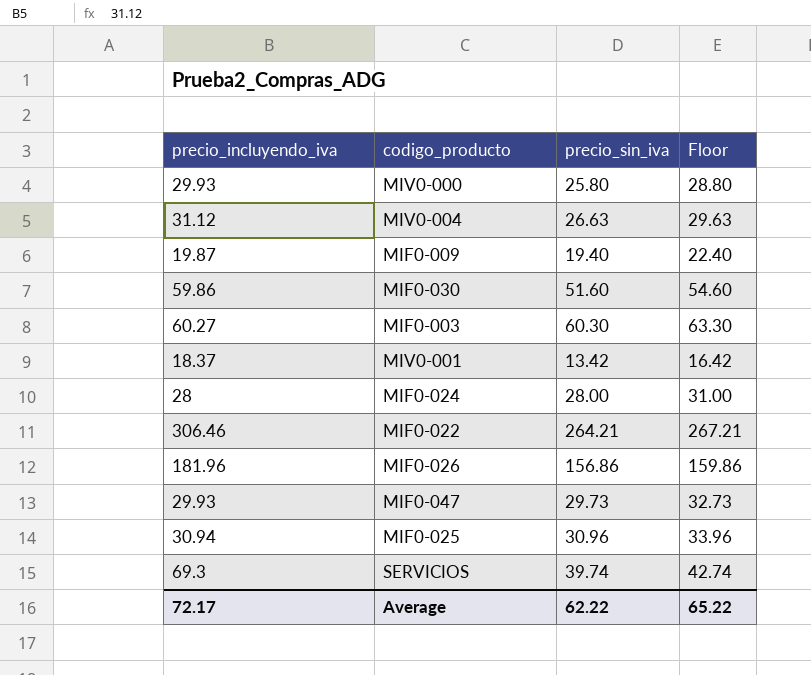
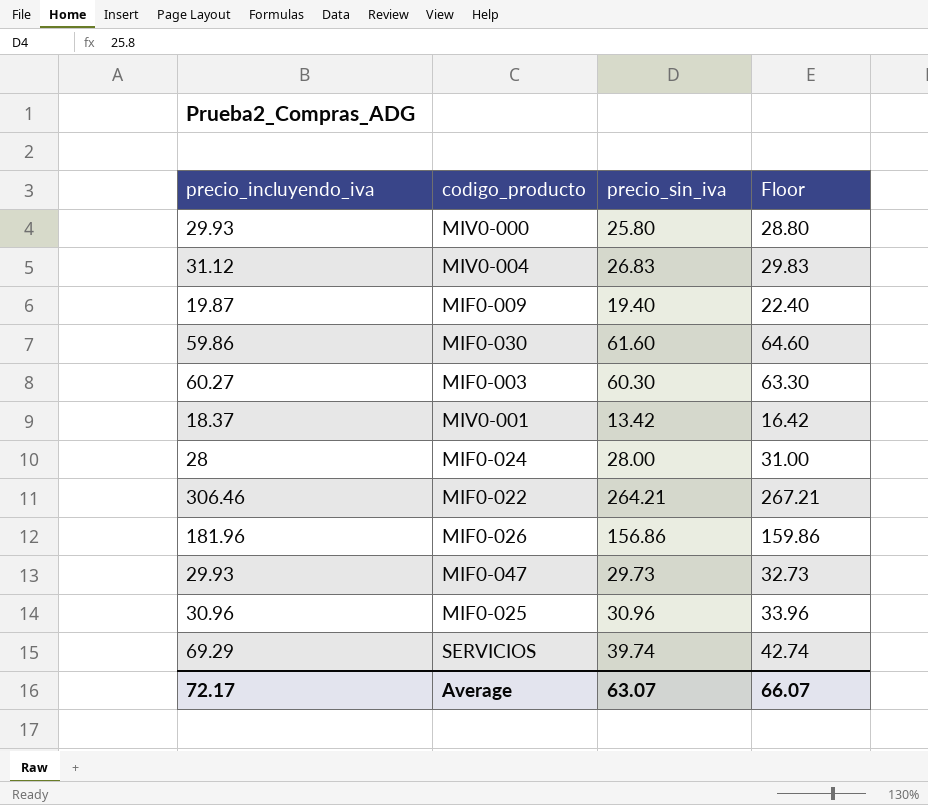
MIV0-004 | precio_sin_iva: 26.63 -> 26.83
MIV0-004 | Floor: 29.63 -> 29.83
MIF0-030 | precio_sin_iva: 51.60 -> 61.60
MIF0-030 | Floor: 54.60 -> 64.60
MIF0-025 | precio_incluyendo_iva: 30.94 -> 30.96
SERVICIOS | precio_incluyendo_iva: 69.3 -> 69.29
Average | precio_sin_iva: 62.22 -> 63.07
Average | Floor: 65.22 -> 66.07

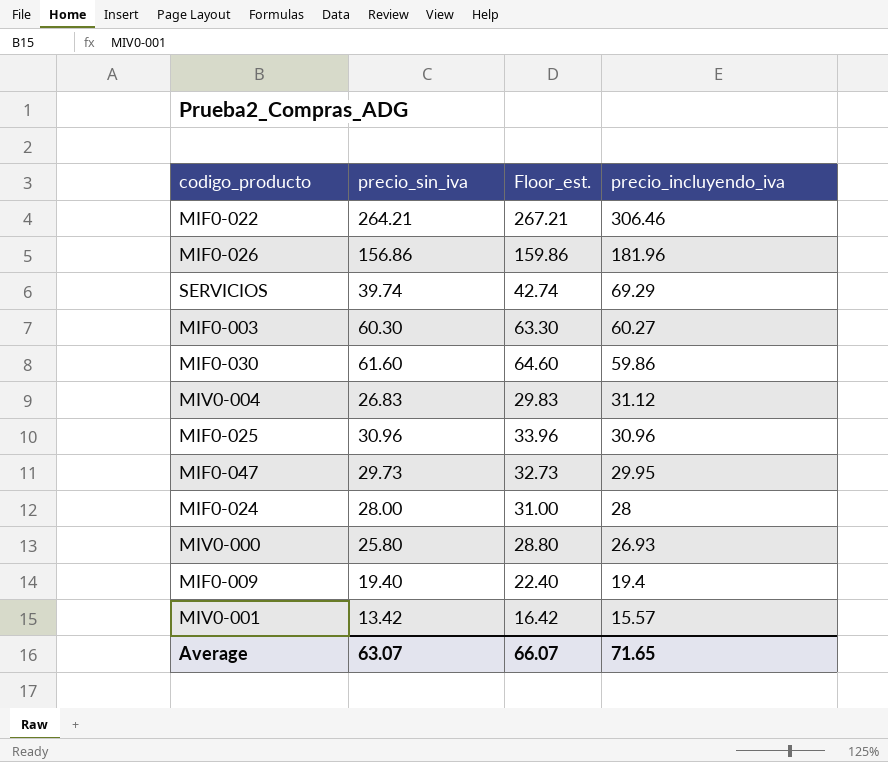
row order: none -> precio_incluyendo_iva descending
column name: Floor -> Floor_est.
column precio_incluyendo_iva | position: 1 -> 4
MIF0-047 | precio_incluyendo_iva: 29.93 -> 29.95
MIV0-000 | precio_incluyendo_iva: 29.93 -> 26.93
MIF0-009 | precio_incluyendo_iva: 19.87 -> 19.4
MIV0-001 | precio_incluyendo_iva: 18.37 -> 15.57
Average | precio_incluyendo_iva: 72.17 -> 71.65

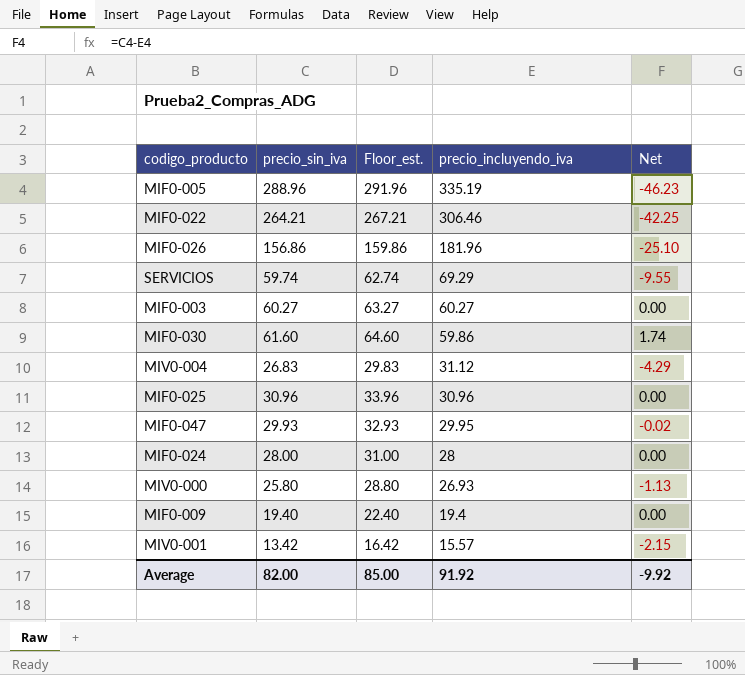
column Net | formula: none -> [precio_sin_iva] - [precio_incluyendo_iva]
row MIF0-005: none -> 288.96 | 291.96 | 335.19 | -46.23
SERVICIOS | precio_sin_iva: 39.74 -> 59.74
SERVICIOS | Floor_est.: 42.74 -> 62.74
MIF0-003 | precio_sin_iva: 60.30 -> 60.27
MIF0-003 | Floor_est.: 63.30 -> 63.27
MIF0-047 | precio_sin_iva: 29.73 -> 29.93
MIF0-047 | Floor_est.: 32.73 -> 32.93
Average | precio_sin_iva: 63.07 -> 82.00
Average | Floor_est.: 66.07 -> 85.00
Average | precio_incluyendo_iva: 71.65 -> 91.92

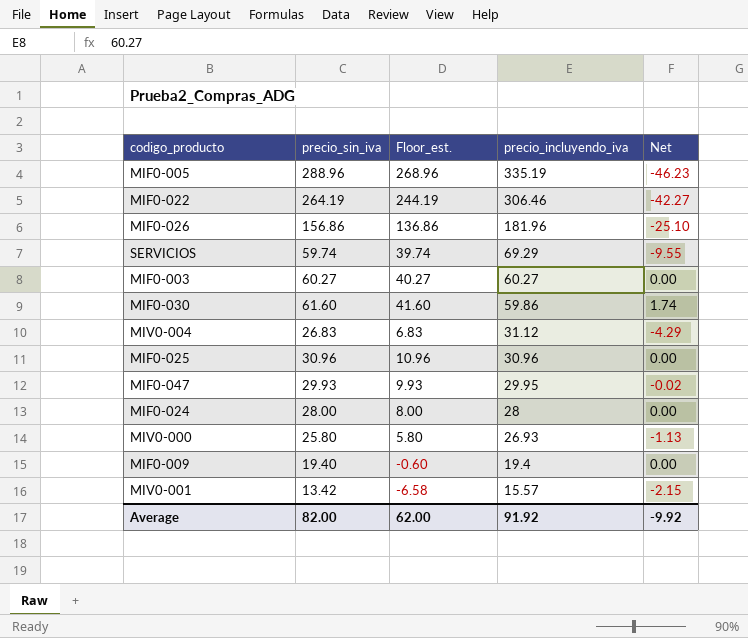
column Floor_est. | formula: [precio_sin_iva] + 3 -> [precio_sin_iva] - 20
MIF0-022 | precio_sin_iva: 264.21 -> 264.19
MIF0-022 | Net: -42.25 -> -42.27
Average | Floor_est.: 85.00 -> 62.00

